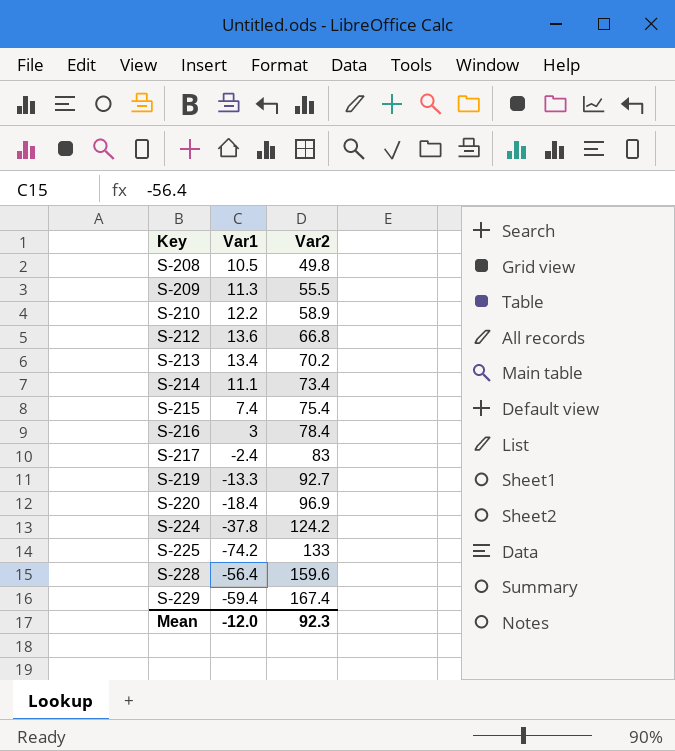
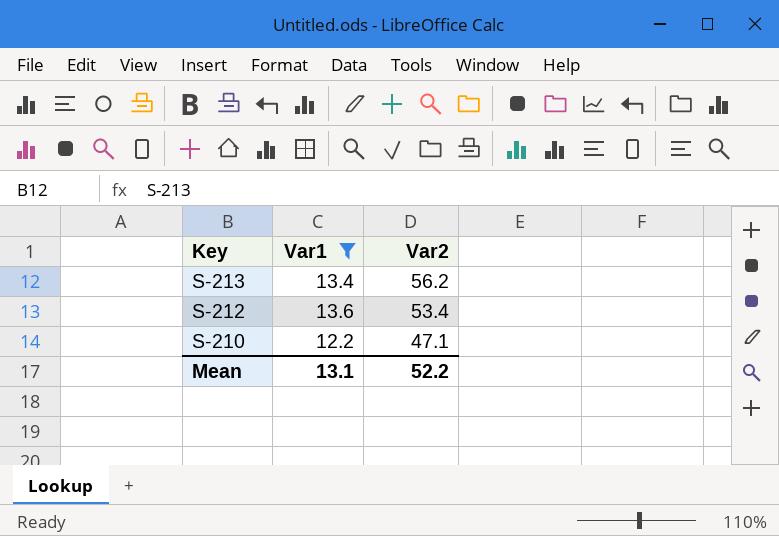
filter: none -> Var1 >= 12.2
row order: Key ascending -> Key descending
S-213 | Var2: 70.2 -> 56.2
S-212 | Var2: 66.8 -> 53.4
S-210 | Var2: 58.9 -> 47.1
Mean | Var1: -12.0 -> 13.1
Mean | Var2: 92.3 -> 52.2

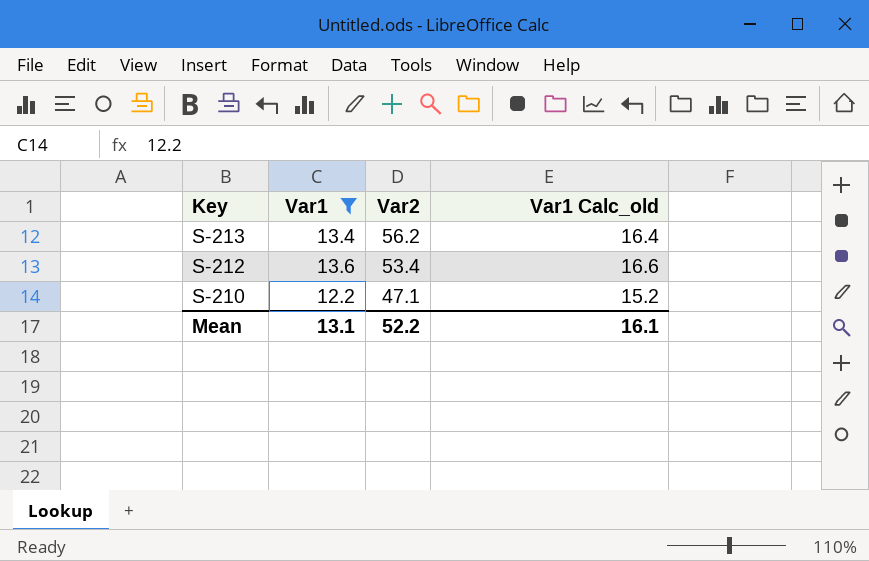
column Var1 Calc_old | formula: none -> [Var1] + 3

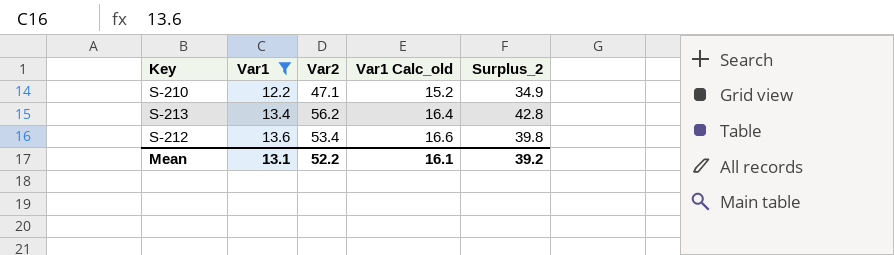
row order: Key descending -> Var1 ascending
column Surplus_2 | formula: none -> [Var2] - [Var1]

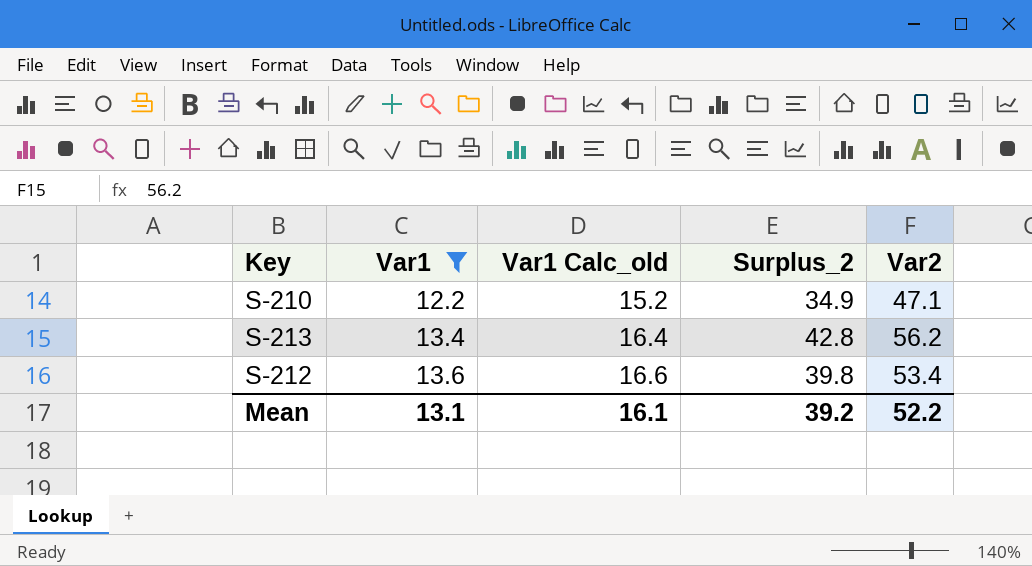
column Var2 | position: 3 -> 5

